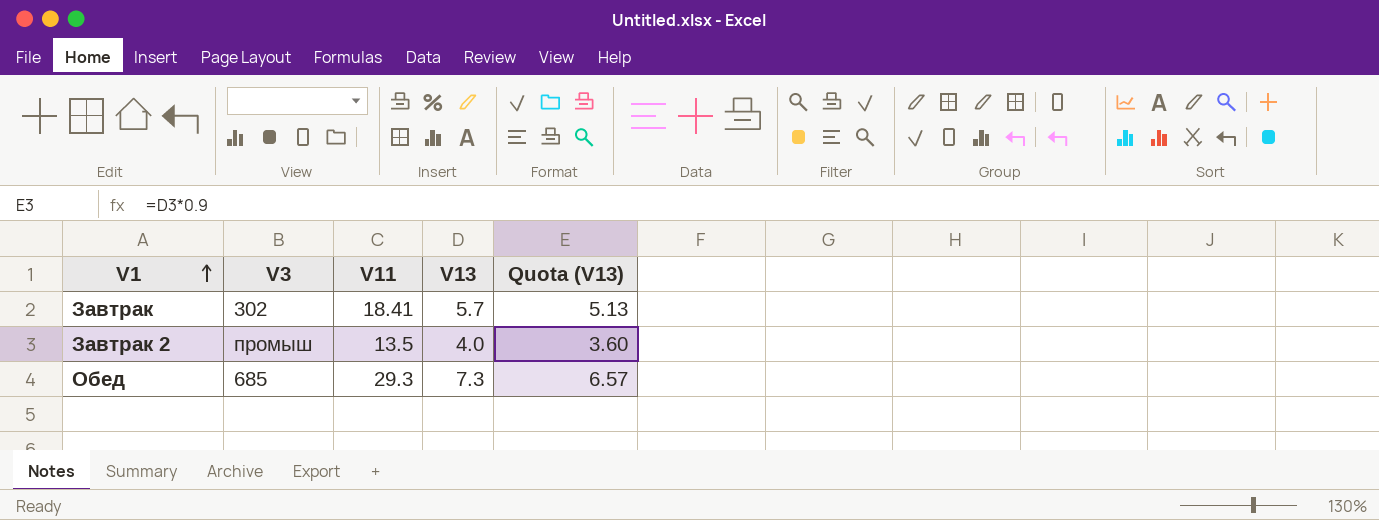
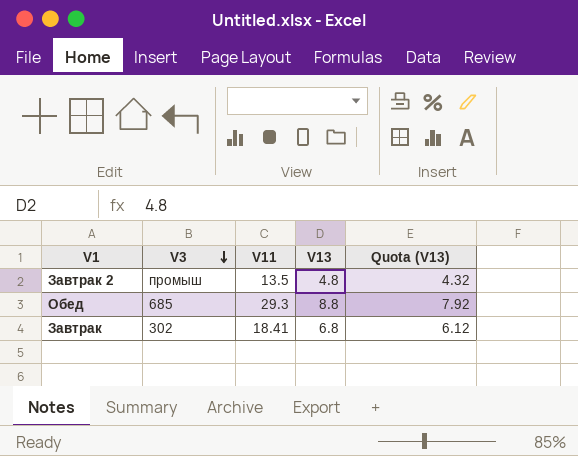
row order: V1 ascending -> V3 descending
Завтрак 2 | V13: 4.0 -> 4.8
Завтрак 2 | Quota (V13): 3.60 -> 4.32
Обед | V13: 7.3 -> 8.8
Обед | Quota (V13): 6.57 -> 7.92
Завтрак | V13: 5.7 -> 6.8
Завтрак | Quota (V13): 5.13 -> 6.12

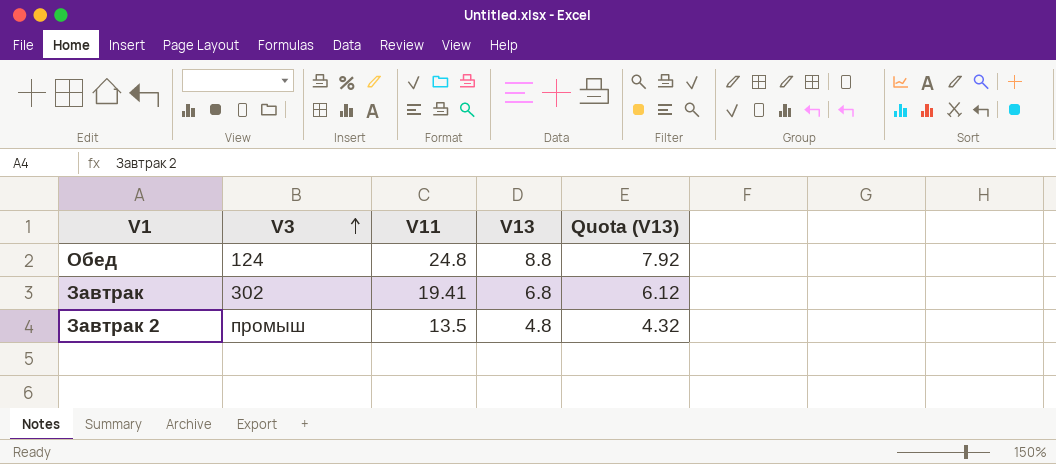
row order: V3 descending -> V3 ascending
Обед | V3: 685 -> 124
Обед | V11: 29.3 -> 24.8
Завтрак | V11: 18.41 -> 19.41

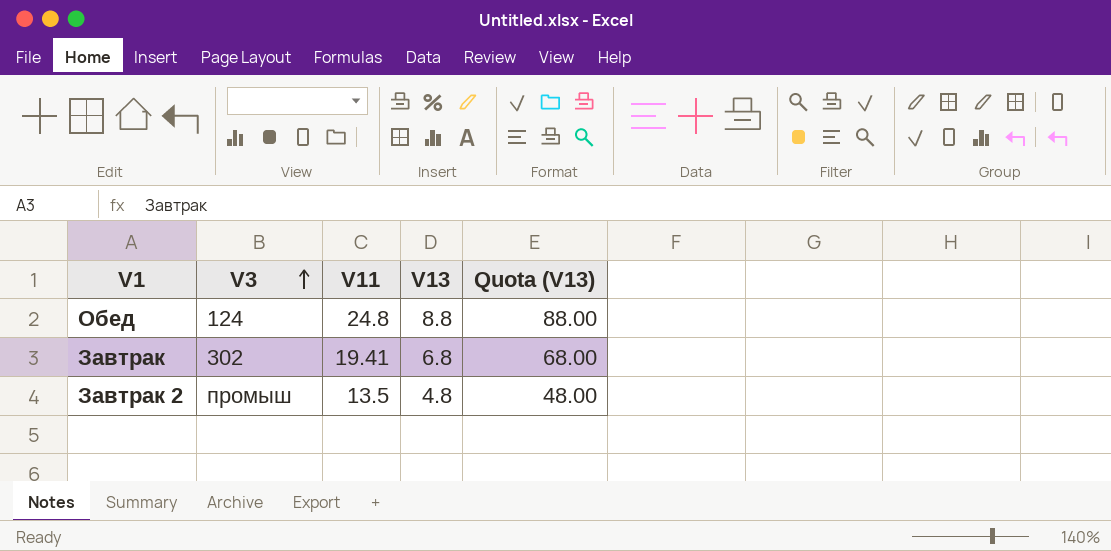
column Quota (V13) | formula: [V13] * 0.9 -> [V13] * 10

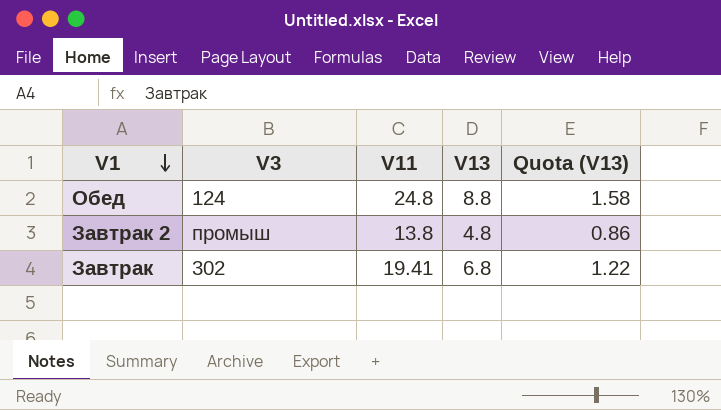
row order: V3 ascending -> V1 descending
column Quota (V13) | formula: [V13] * 10 -> [V13] * 0.18
Завтрак 2 | V11: 13.5 -> 13.8

